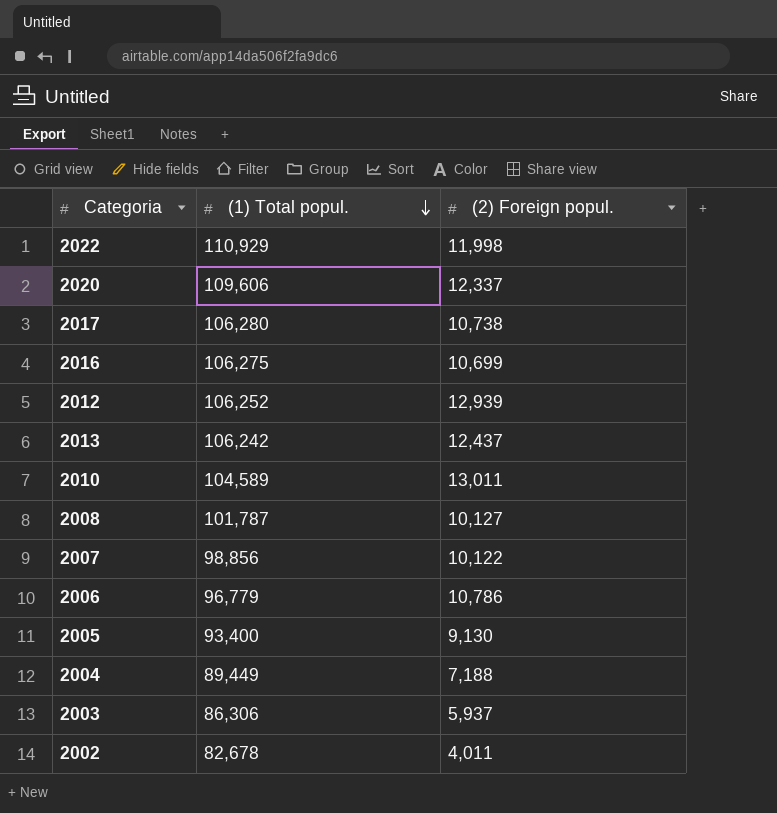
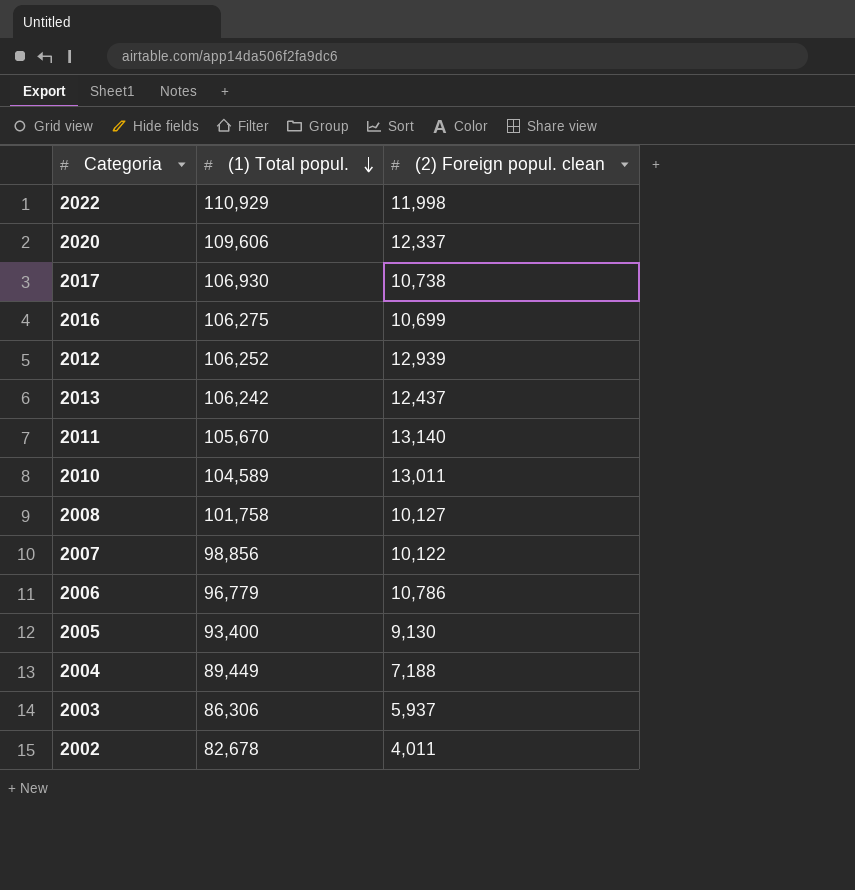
column name: (2) Foreign popul. -> (2) Foreign popul. clean
2017 | (1) Total popul.: 106,280 -> 106,930
row 2011: none -> 105,670 | 13,140
2008 | (1) Total popul.: 101,787 -> 101,758

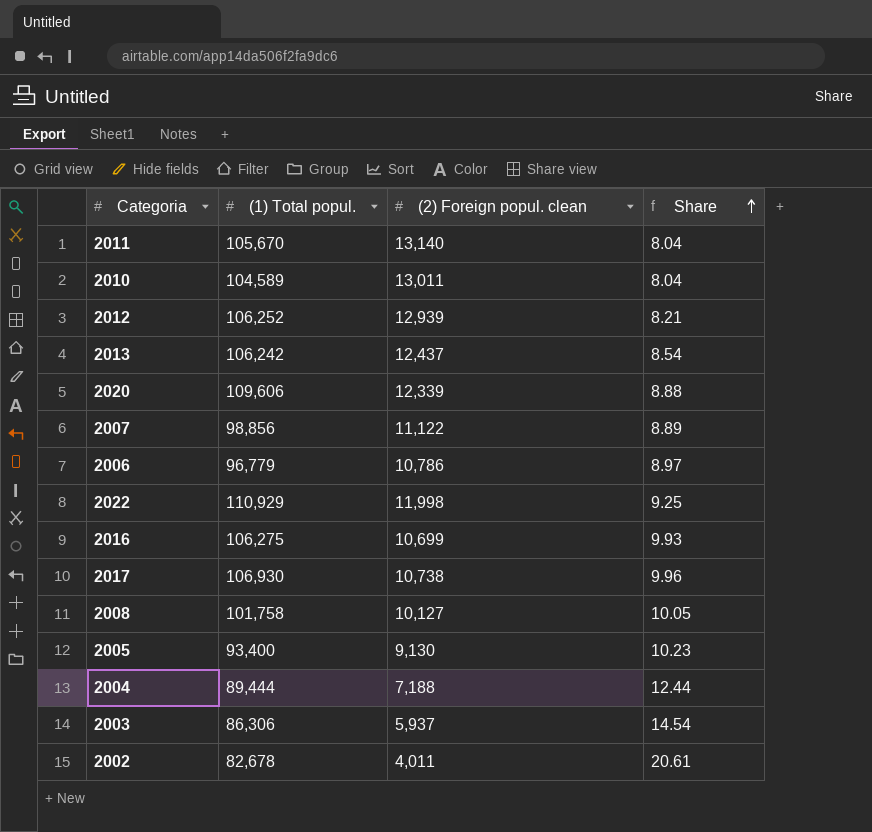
row order: (1) Total popul. descending -> Share ascending
column Share | formula: none -> [(1) Total popul.] / [(2) Foreign popul. clean]
2020 | (2) Foreign popul. clean: 12,337 -> 12,339
2007 | (2) Foreign popul. clean: 10,122 -> 11,122
2004 | (1) Total popul.: 89,449 -> 89,444

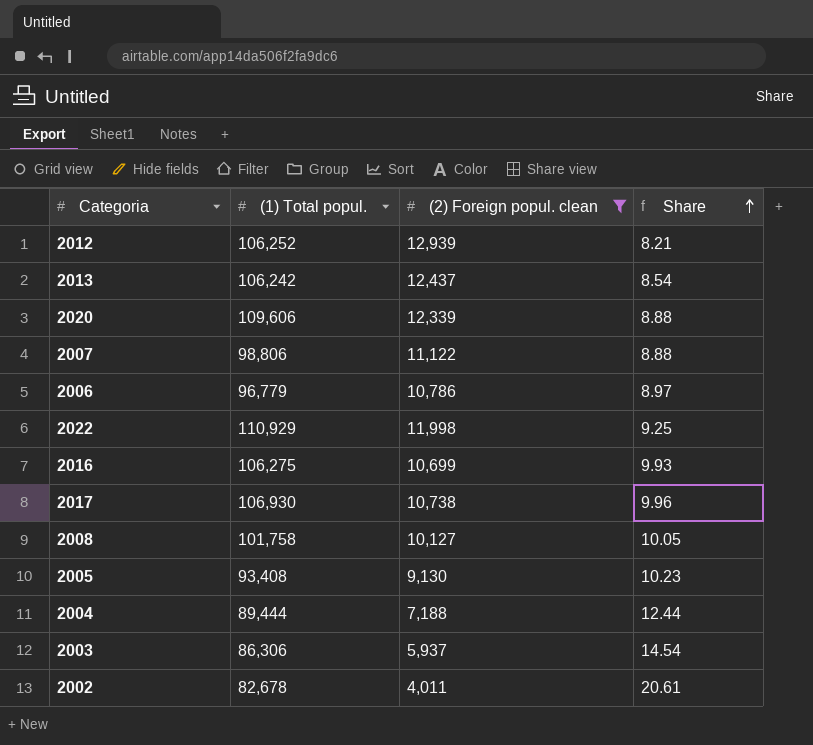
filter: none -> (2) Foreign popul. clean <= 12,939
2007 | (1) Total popul.: 98,856 -> 98,806
2007 | Share: 8.89 -> 8.88
2005 | (1) Total popul.: 93,400 -> 93,408

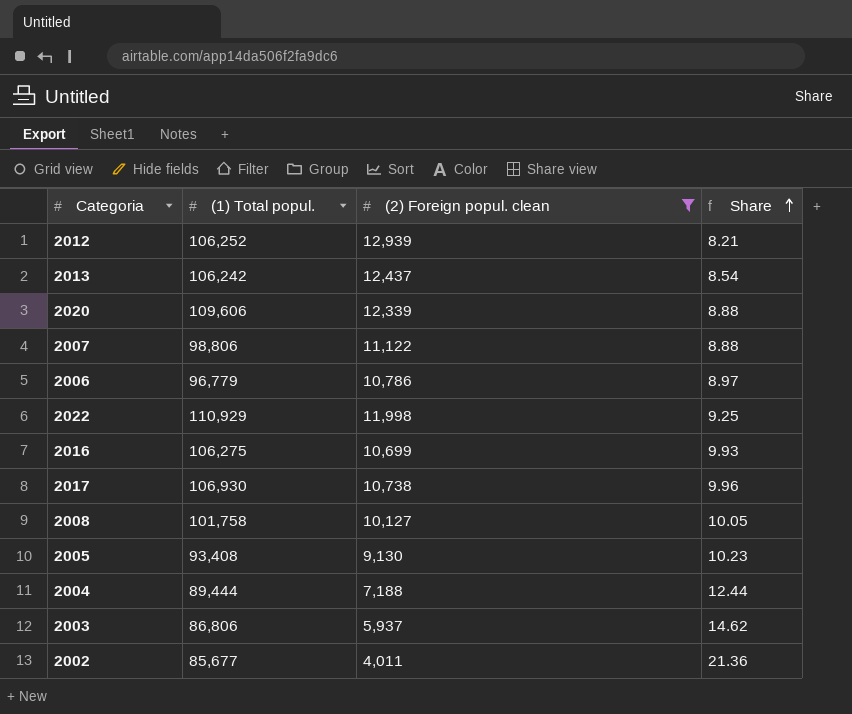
2003 | (1) Total popul.: 86,306 -> 86,806
2003 | Share: 14.54 -> 14.62
2002 | (1) Total popul.: 82,678 -> 85,677
2002 | Share: 20.61 -> 21.36

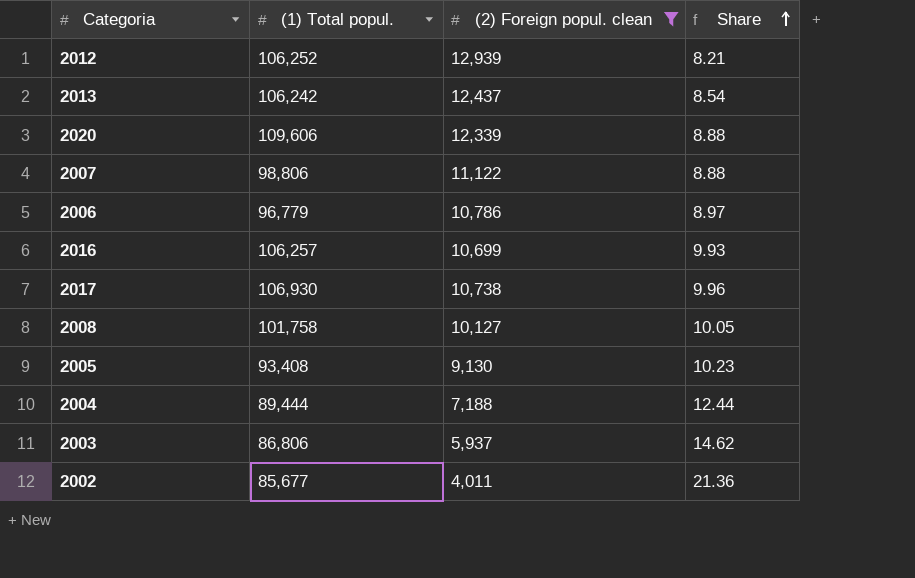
row 2022: 110,929 | 11,998 | 9.25 -> none
2016 | (1) Total popul.: 106,275 -> 106,257

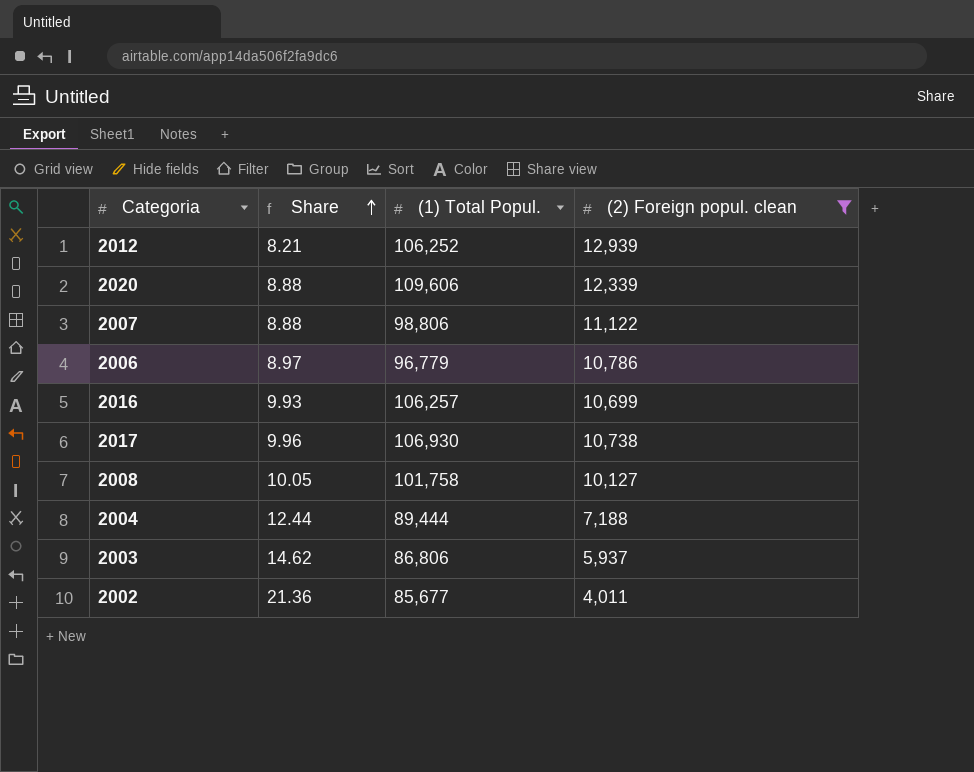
column Share | position: 4 -> 2
column name: (1) Total popul. -> (1) Total Popul.
row 2013: 106,242 | 12,437 | 8.54 -> none
row 2005: 93,408 | 9,130 | 10.23 -> none

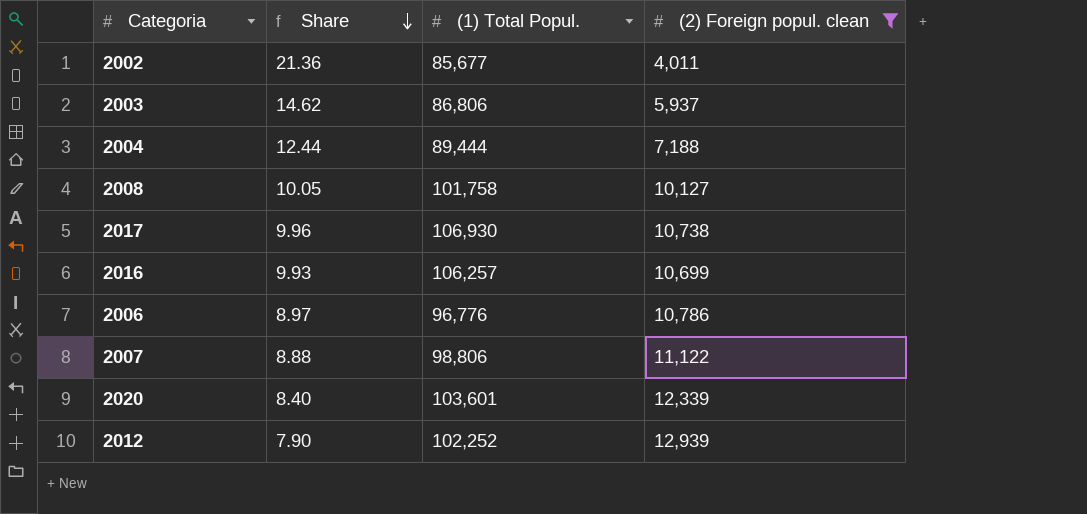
row order: Share ascending -> Share descending
2006 | (1) Total Popul.: 96,779 -> 96,776
2020 | Share: 8.88 -> 8.40
2020 | (1) Total Popul.: 109,606 -> 103,601
2012 | Share: 8.21 -> 7.90
2012 | (1) Total Popul.: 106,252 -> 102,252

